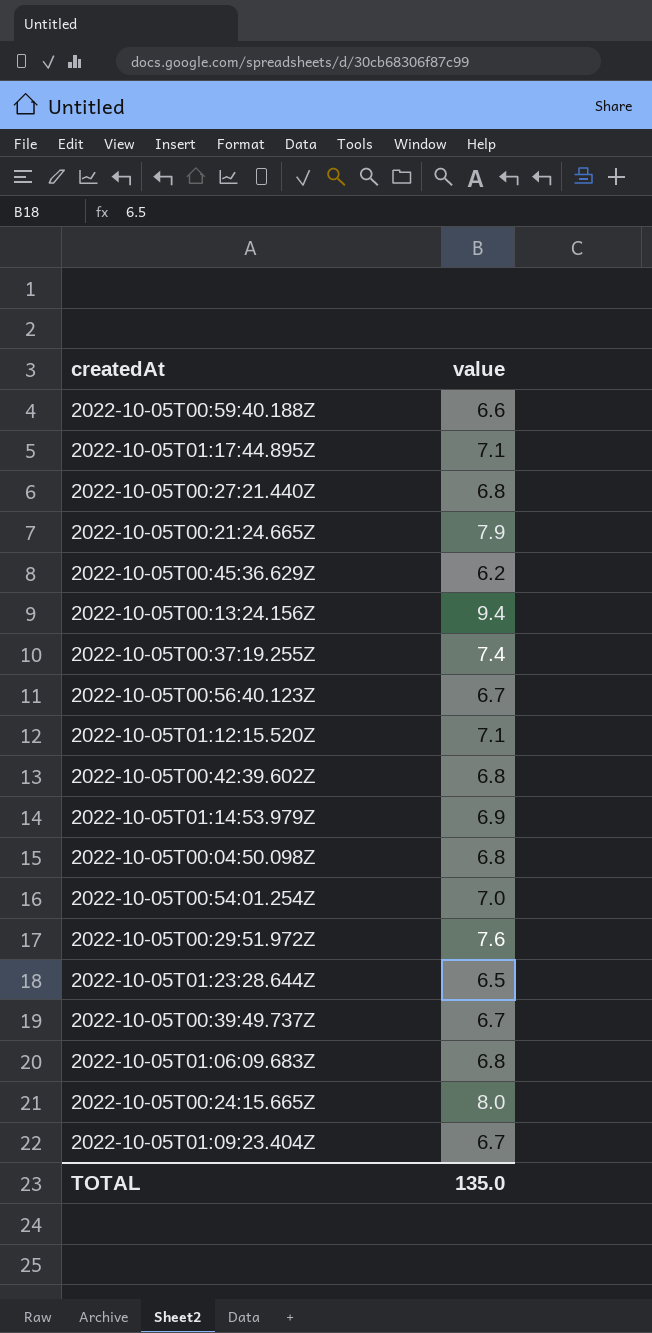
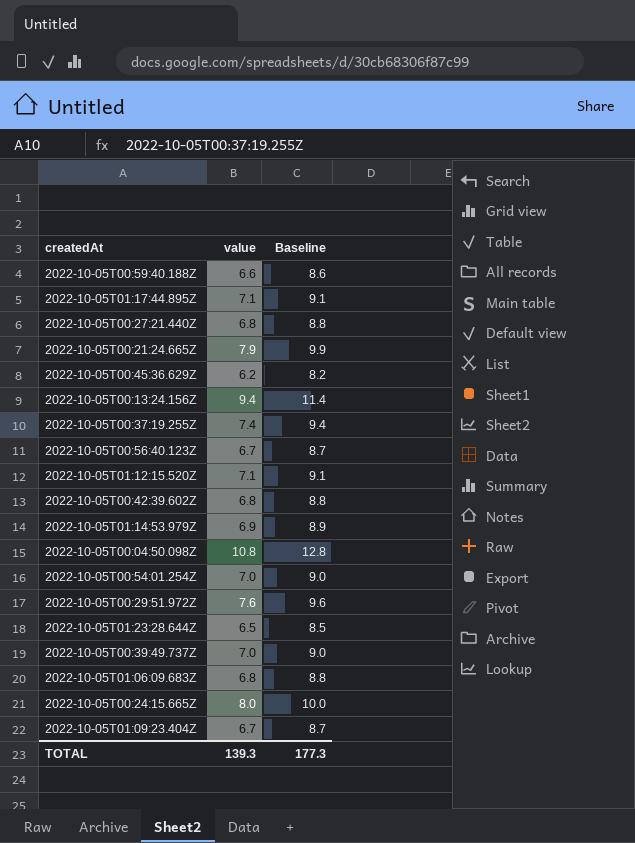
column Baseline | formula: none -> [value] + 2
2022-10-05T00:04:50.098Z | value: 6.8 -> 10.8
2022-10-05T00:39:49.737Z | value: 6.7 -> 7.0
TOTAL | value: 135.0 -> 139.3

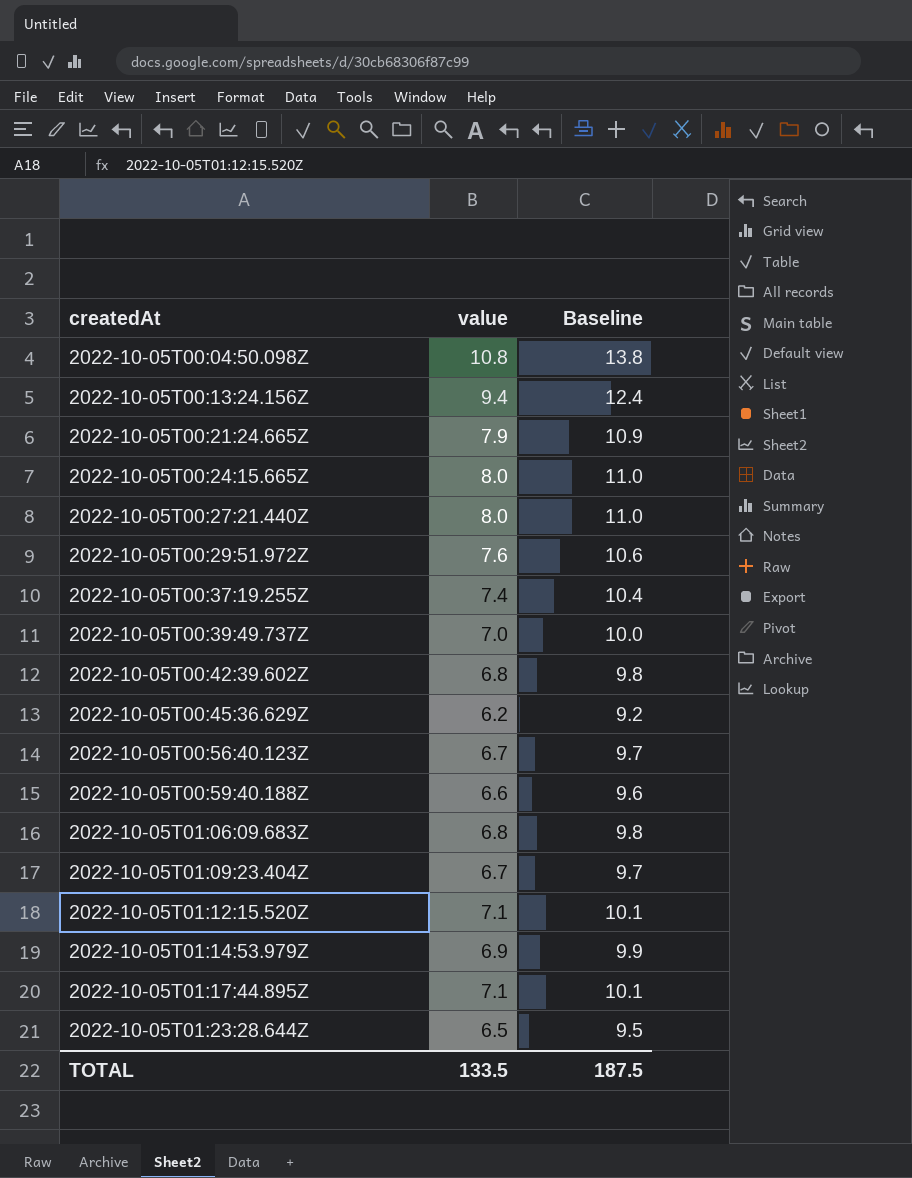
row order: none -> createdAt ascending
column Baseline | formula: [value] + 2 -> [value] + 3
row 2022-10-05T00:54:01.254Z: 7.0 | 9.0 -> none
2022-10-05T00:27:21.440Z | value: 6.8 -> 8.0
TOTAL | value: 139.3 -> 133.5
TOTAL | Baseline: 177.3 -> 187.5

